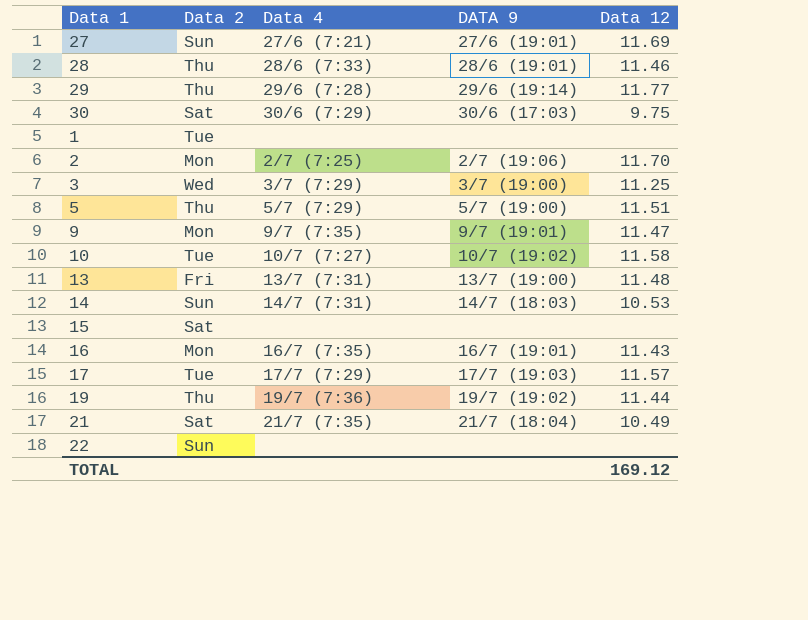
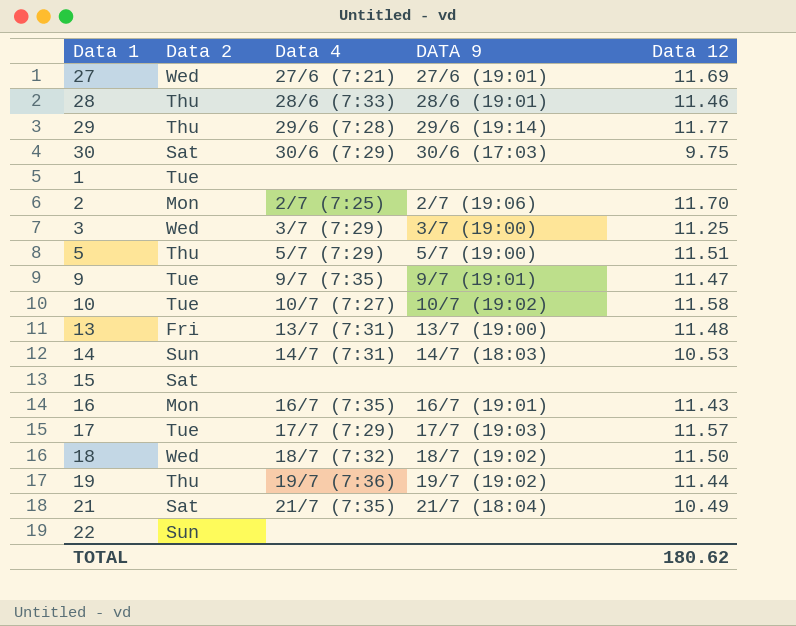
27 | Data 2: Sun -> Wed
9 | Data 2: Mon -> Tue
row 18: none -> Wed | 18/7 (7:32) | 18/7 (19:02) | 11.50
TOTAL | Data 12: 169.12 -> 180.62

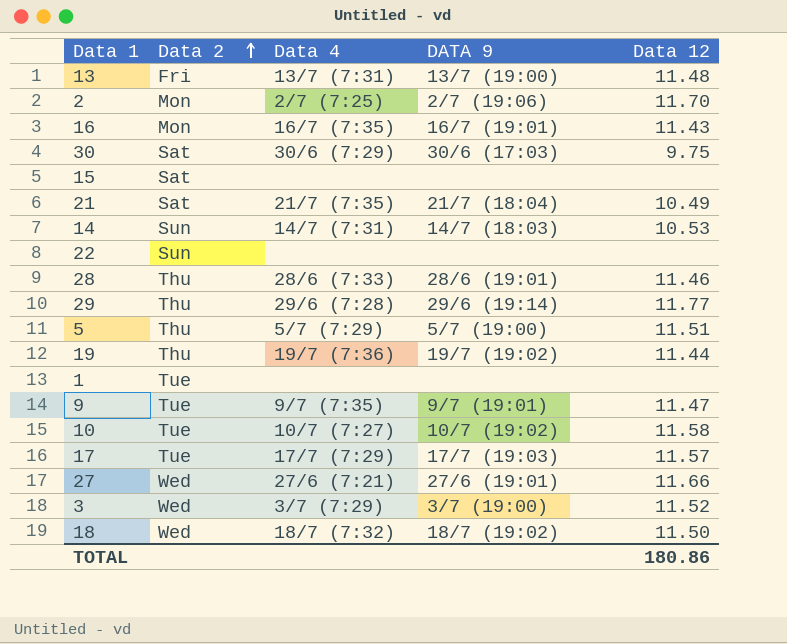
row order: none -> Data 2 ascending
27 | Data 12: 11.69 -> 11.66
3 | Data 12: 11.25 -> 11.52
TOTAL | Data 12: 180.62 -> 180.86

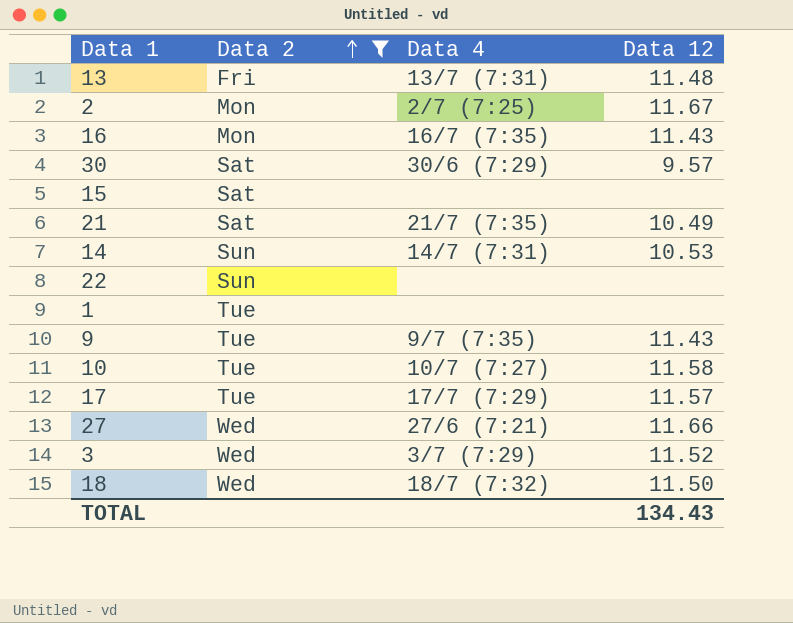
filter: none -> Data 2 != Thu
column DATA 9 | position: 4 -> none
2 | Data 12: 11.70 -> 11.67
30 | Data 12: 9.75 -> 9.57
9 | Data 12: 11.47 -> 11.43
TOTAL | Data 12: 180.86 -> 134.43

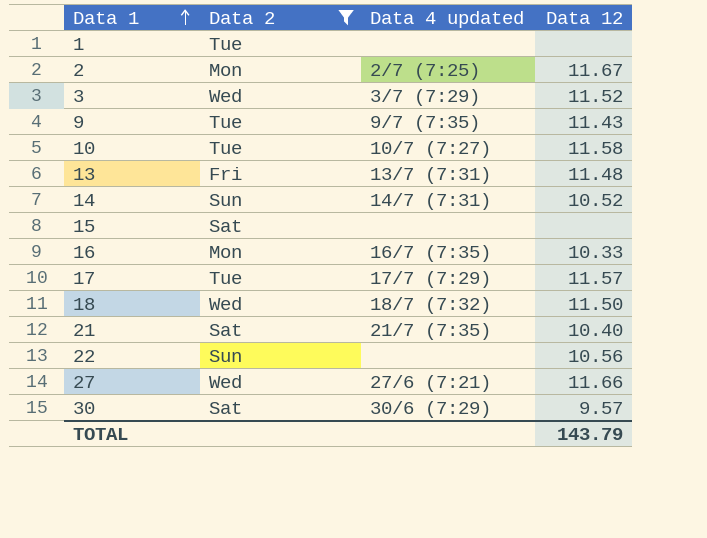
row order: Data 2 ascending -> Data 1 ascending
column name: Data 4 -> Data 4 updated
14 | Data 12: 10.53 -> 10.52
16 | Data 12: 11.43 -> 10.33
21 | Data 12: 10.49 -> 10.40
22 | Data 12: none -> 10.56
TOTAL | Data 12: 134.43 -> 143.79

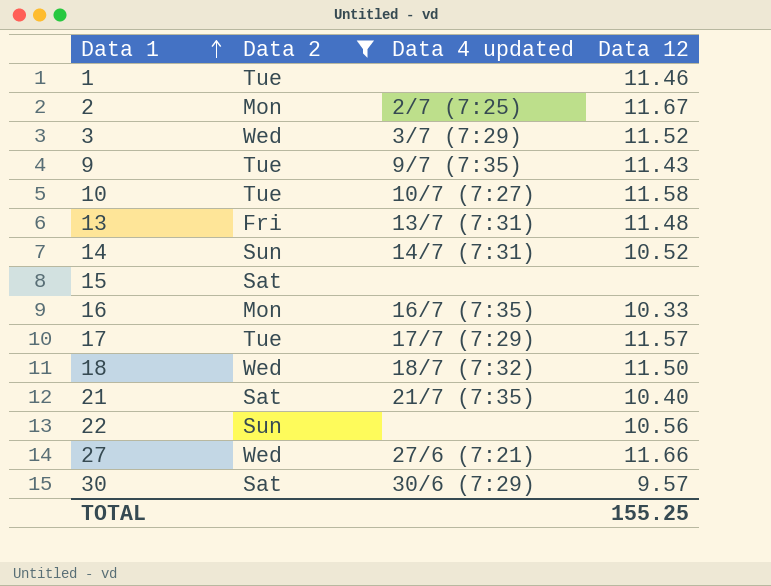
1 | Data 12: none -> 11.46
TOTAL | Data 12: 143.79 -> 155.25

